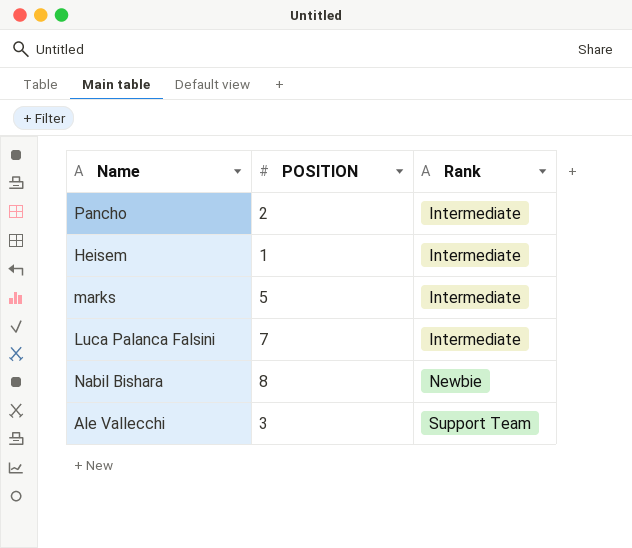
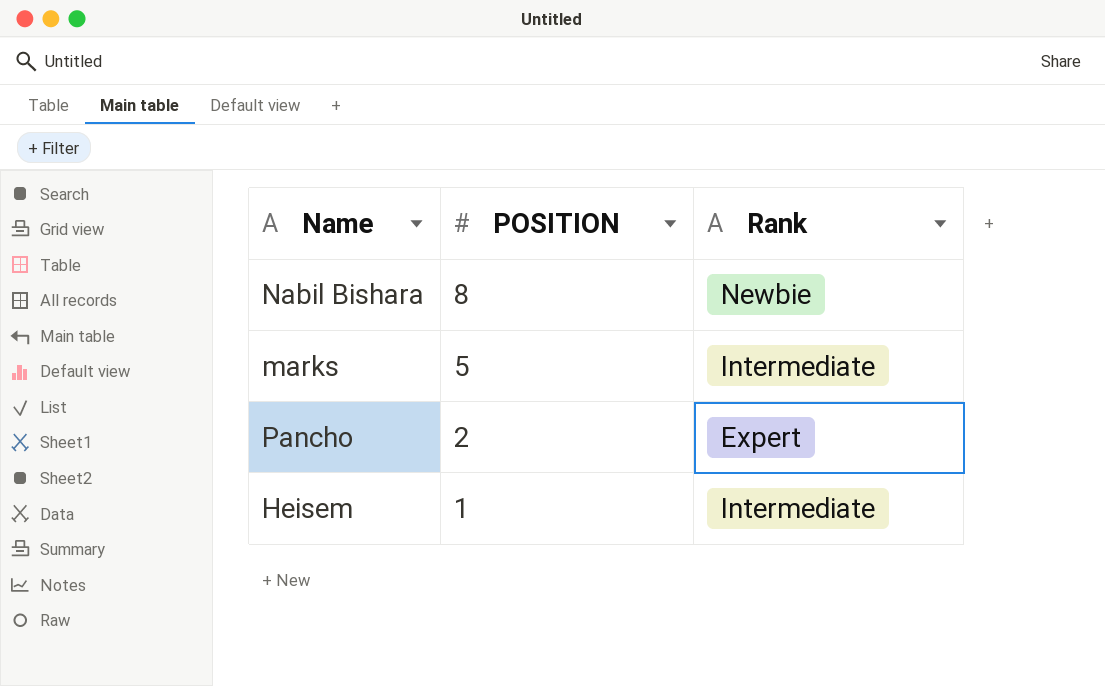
row order: Rank ascending -> POSITION descending
row Luca Palanca Falsini: 7 | Intermediate -> none
row Ale Vallecchi: 3 | Support Team -> none
Pancho | Rank: Intermediate -> Expert

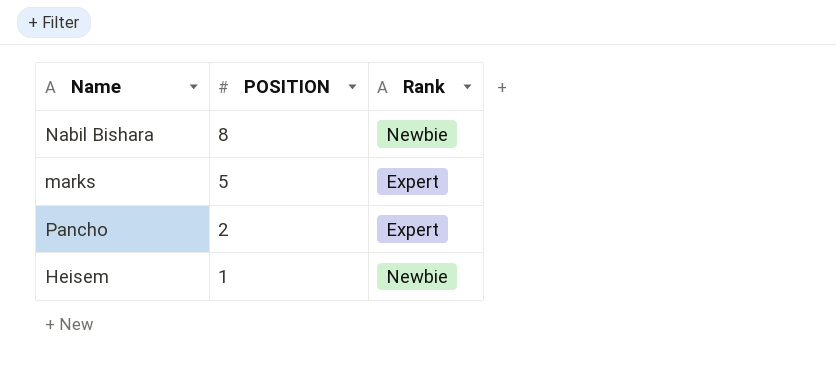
marks | Rank: Intermediate -> Expert
Heisem | Rank: Intermediate -> Newbie

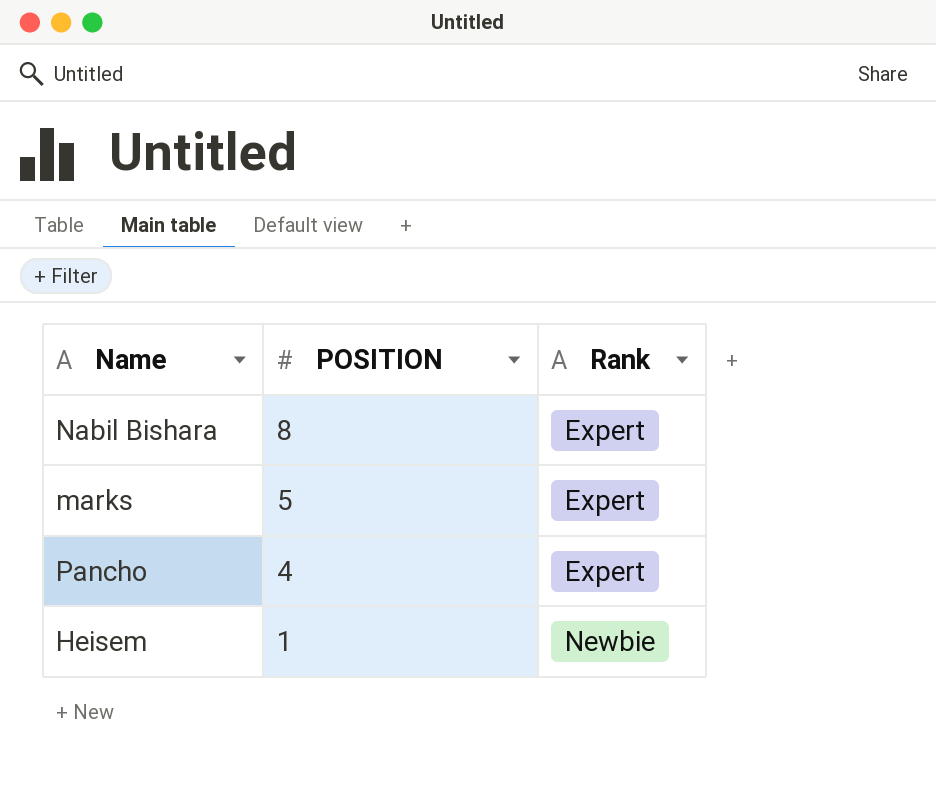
Nabil Bishara | Rank: Newbie -> Expert
Pancho | POSITION: 2 -> 4

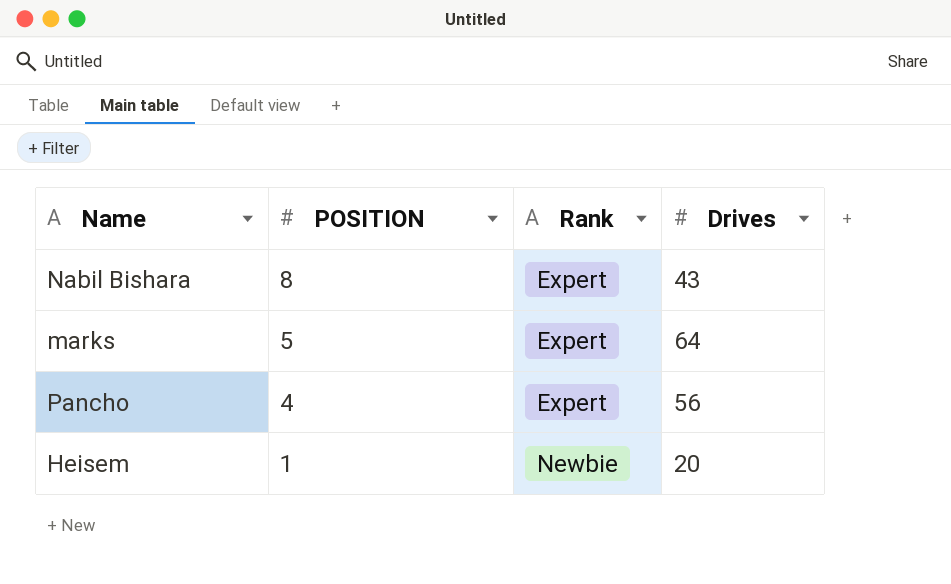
column Drives | position: none -> 4

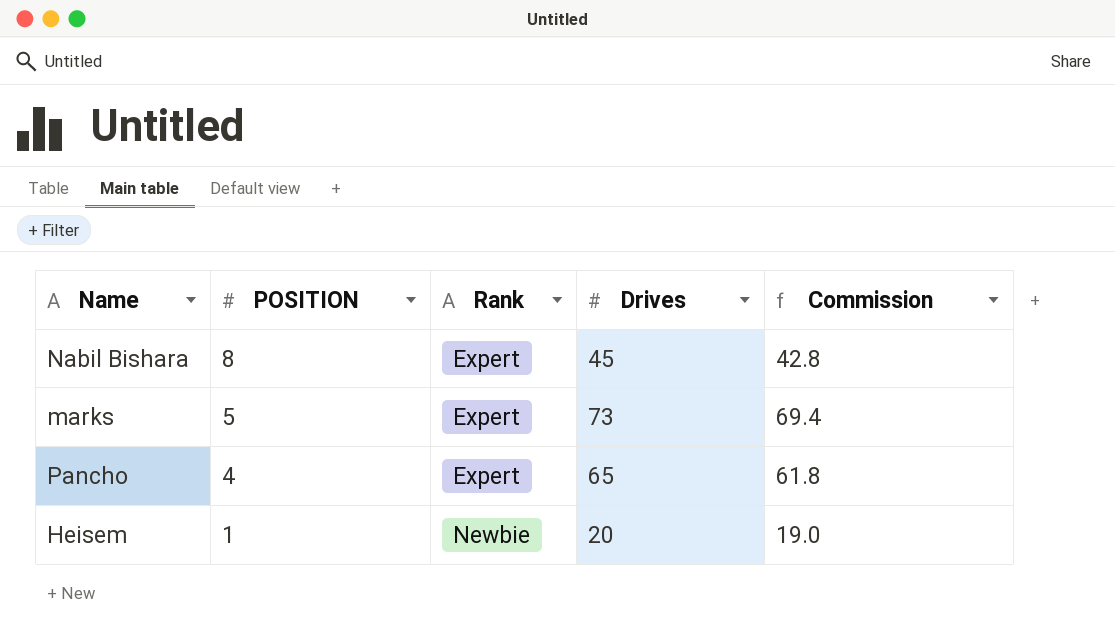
column Commission | formula: none -> [Drives] * 0.95
Nabil Bishara | Drives: 43 -> 45
marks | Drives: 64 -> 73
Pancho | Drives: 56 -> 65

